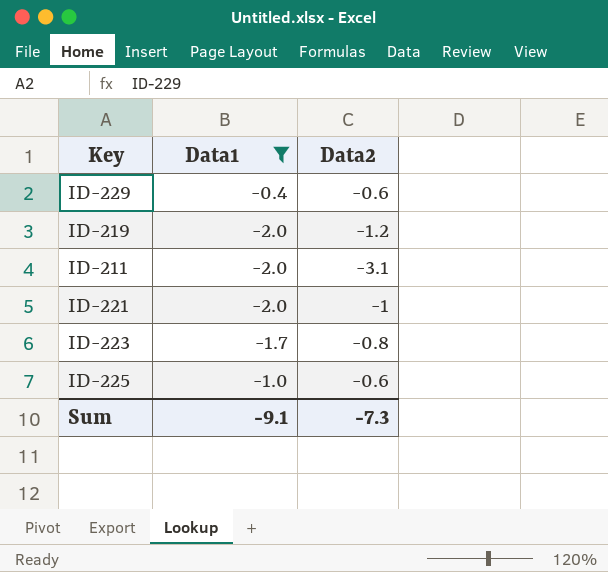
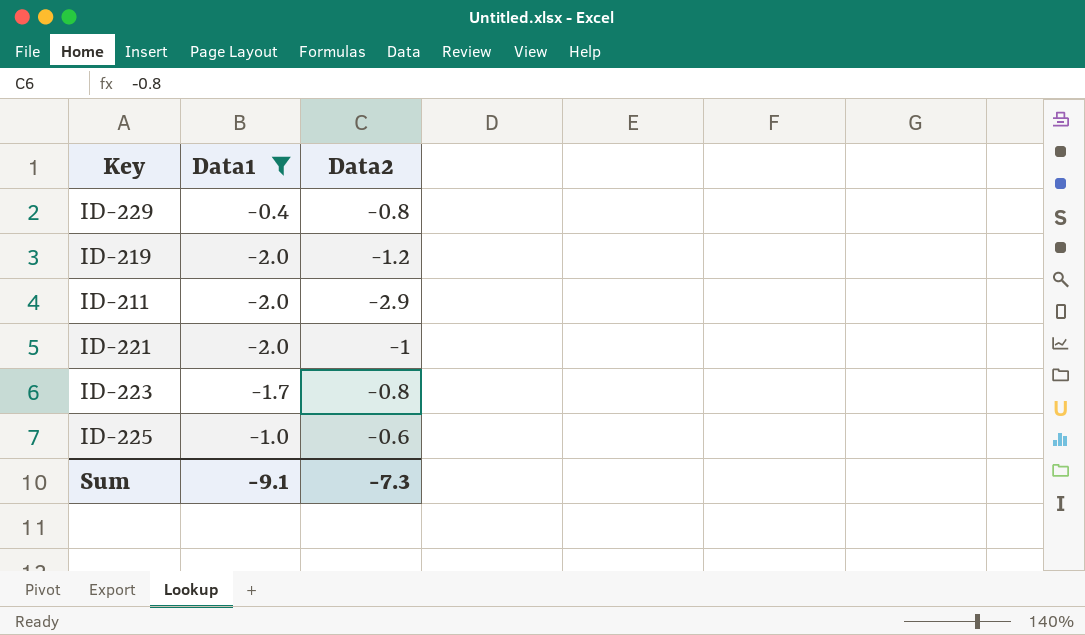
ID-229 | Data2: -0.6 -> -0.8
ID-211 | Data2: -3.1 -> -2.9

